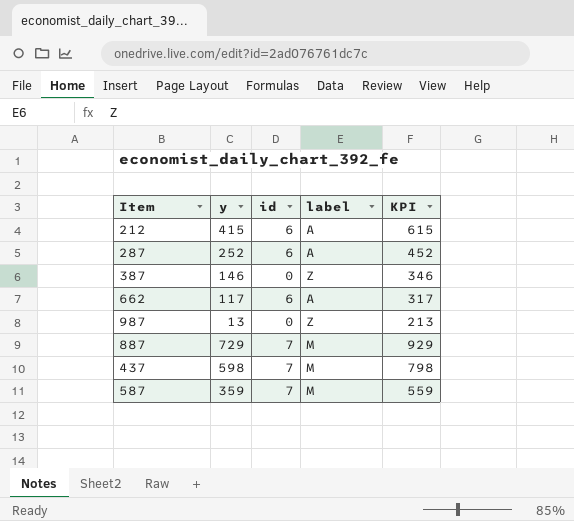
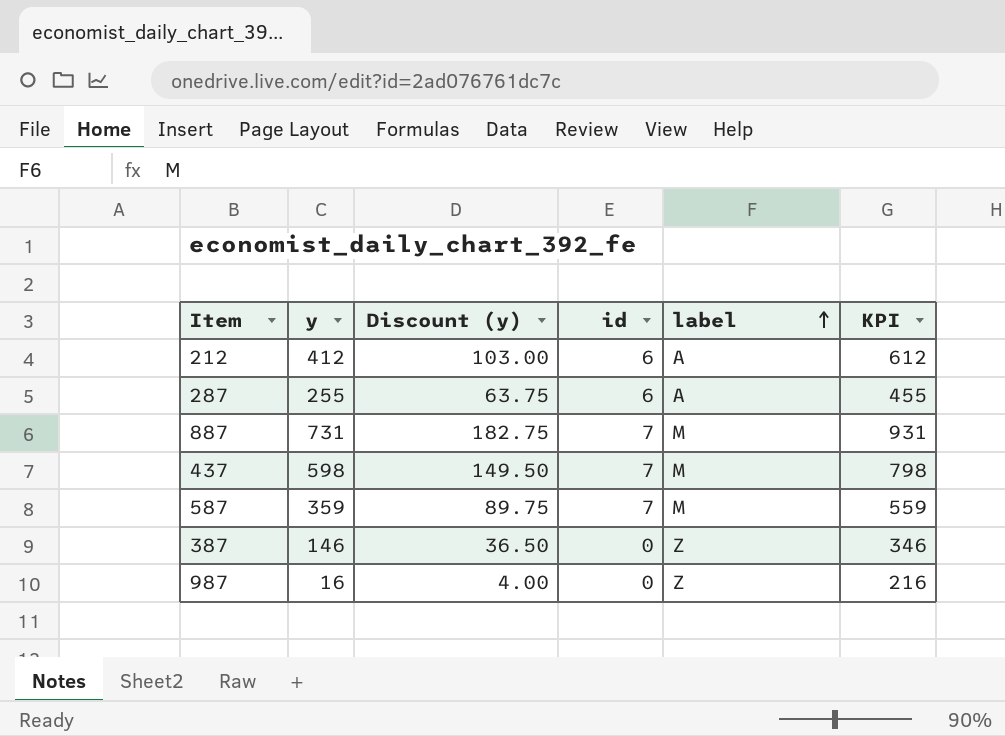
row order: none -> label ascending
column Discount (y) | formula: none -> [y] * 0.25
row 662: 117 | 6 | A | 317 -> none
212 | y: 415 -> 412
212 | KPI: 615 -> 612
287 | y: 252 -> 255
287 | KPI: 452 -> 455
887 | y: 729 -> 731
887 | KPI: 929 -> 931
987 | y: 13 -> 16
987 | KPI: 213 -> 216

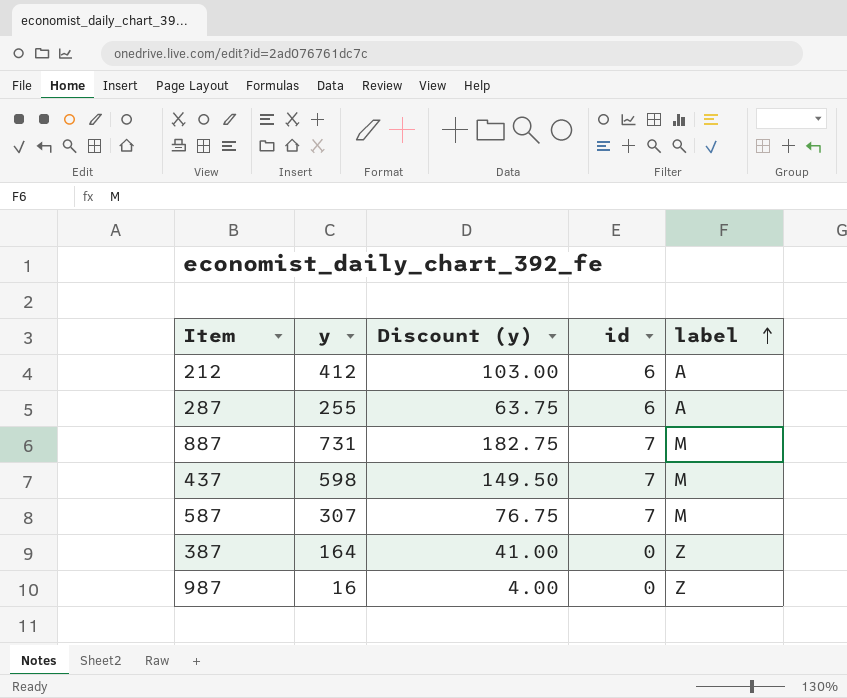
column KPI | formula: [y] + 200 -> none
587 | y: 359 -> 307
587 | Discount (y): 89.75 -> 76.75
387 | y: 146 -> 164
387 | Discount (y): 36.50 -> 41.00

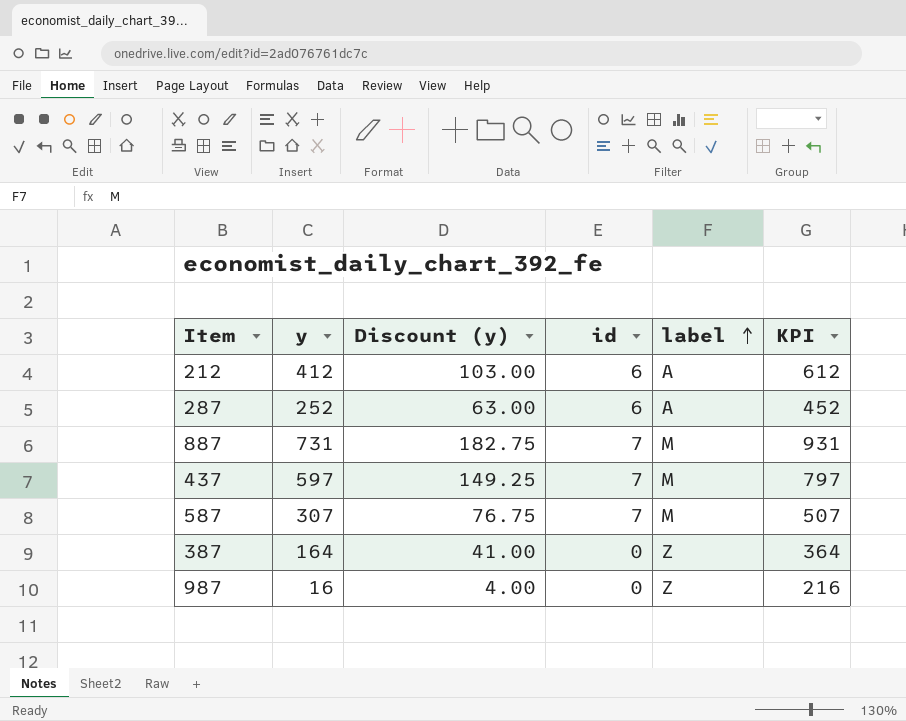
column KPI | formula: none -> [y] + 200
287 | y: 255 -> 252
287 | Discount (y): 63.75 -> 63.00
437 | y: 598 -> 597
437 | Discount (y): 149.50 -> 149.25

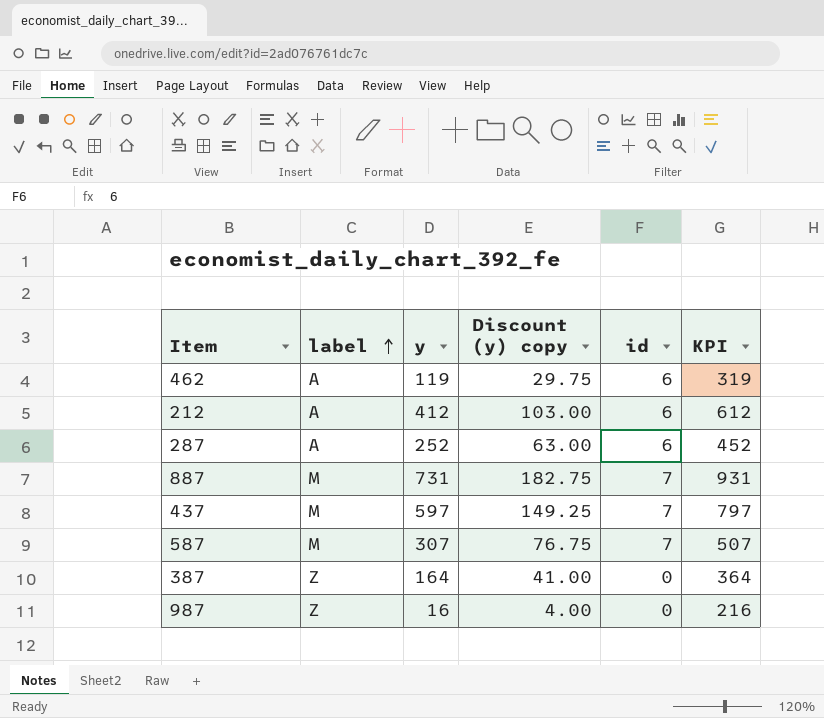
column label | position: 5 -> 2
column name: Discount (y) -> Discount (y) copy
row 462: none -> A | 119 | 29.75 | 6 | 319

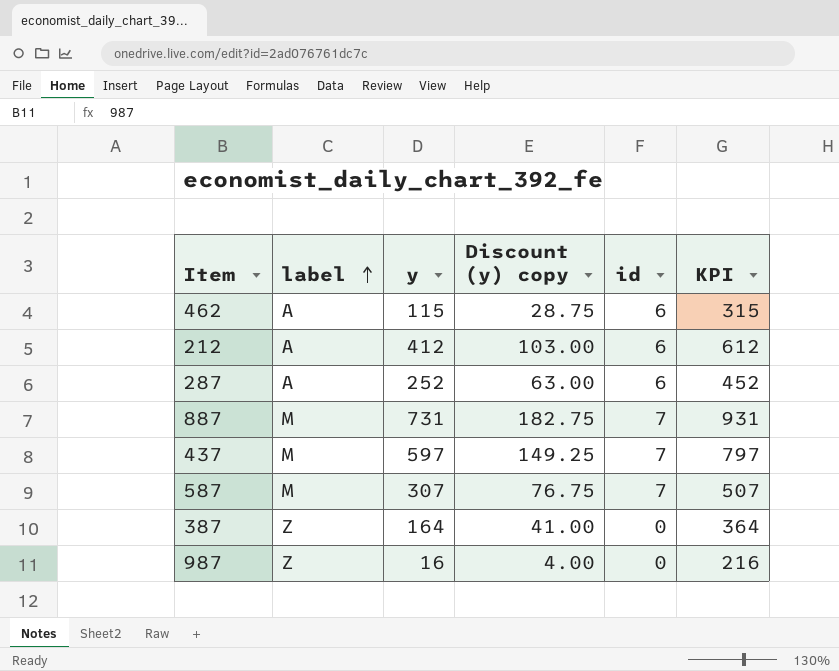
462 | y: 119 -> 115
462 | Discount (y) copy: 29.75 -> 28.75
462 | KPI: 319 -> 315

